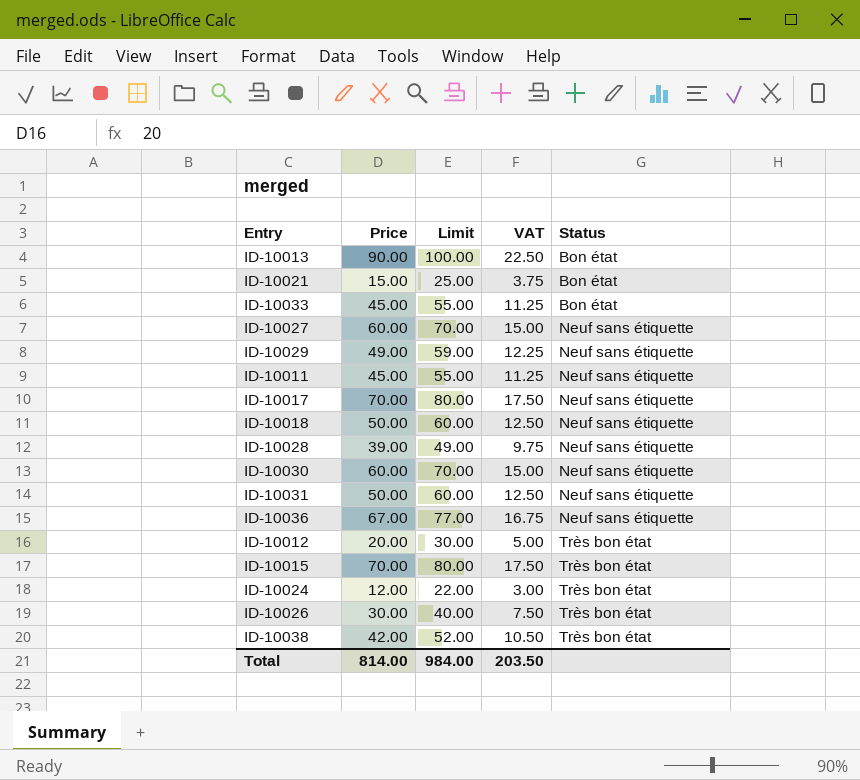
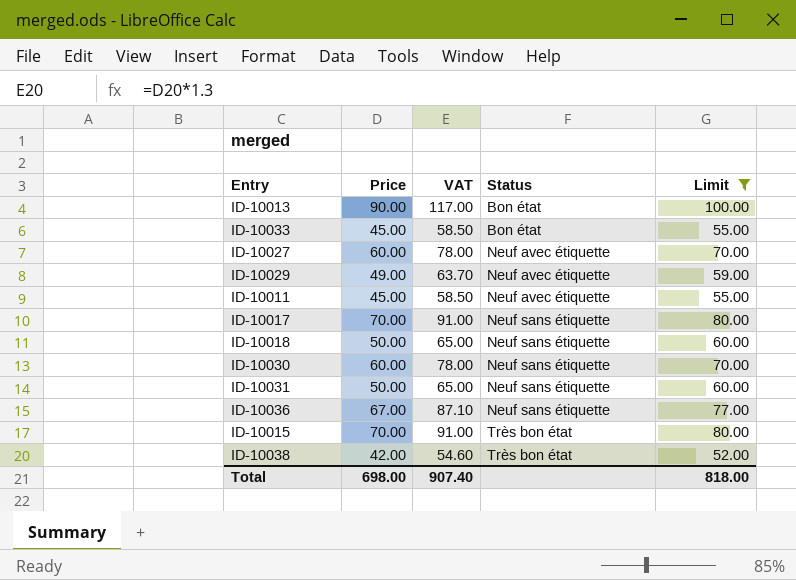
filter: none -> Limit >= 52.00
column VAT | formula: [Price] * 0.25 -> [Price] * 1.3
column Limit | position: 3 -> 5
ID-10027 | Status: Neuf sans étiquette -> Neuf avec étiquette
ID-10029 | Status: Neuf sans étiquette -> Neuf avec étiquette
ID-10011 | Status: Neuf sans étiquette -> Neuf avec étiquette
Total | Price: 814.00 -> 698.00
Total | VAT: 203.50 -> 907.40
Total | Limit: 984.00 -> 818.00

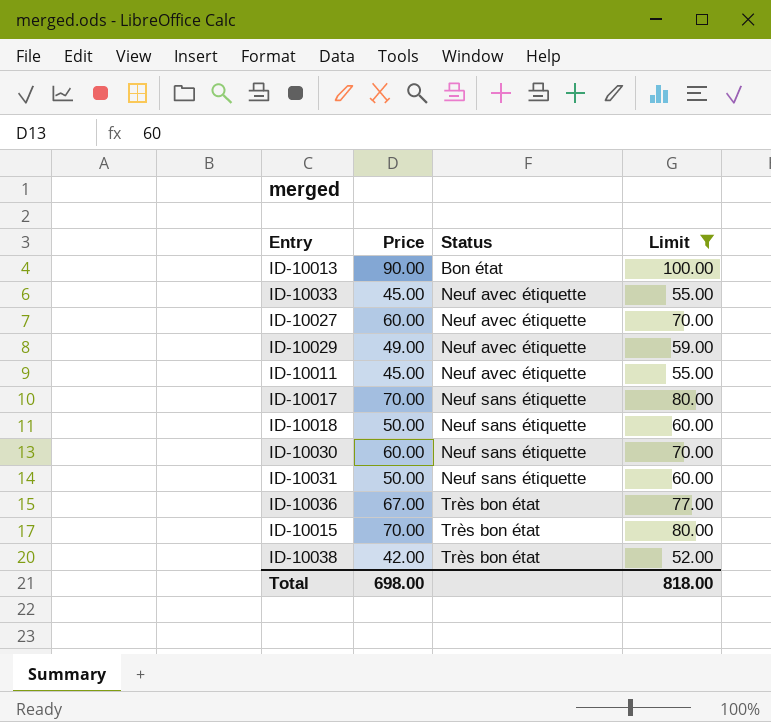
column VAT | formula: [Price] * 1.3 -> none
ID-10033 | Status: Bon état -> Neuf avec étiquette
ID-10036 | Status: Neuf sans étiquette -> Très bon état

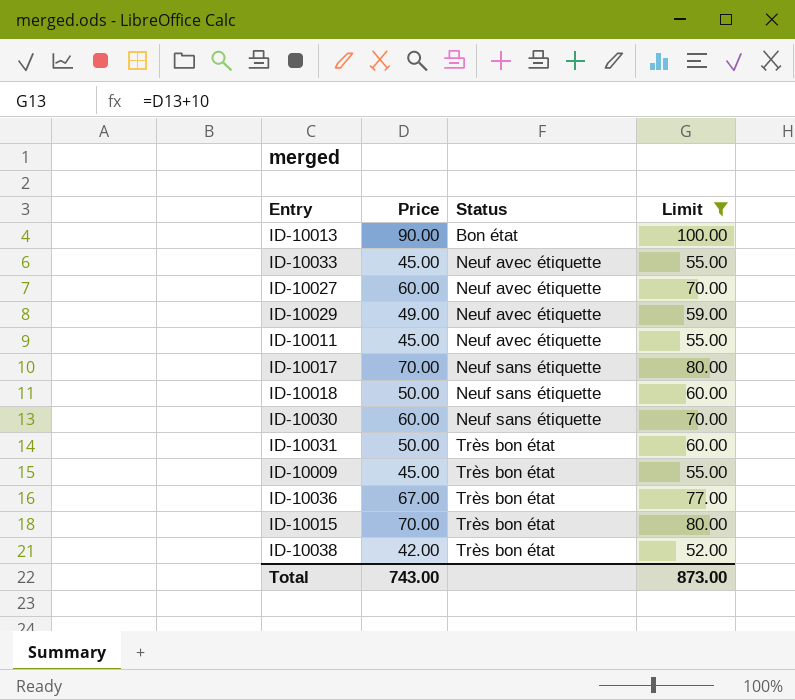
ID-10031 | Status: Neuf sans étiquette -> Très bon état
row ID-10009: none -> 45.00 | Très bon état | 55.00
Total | Price: 698.00 -> 743.00
Total | Limit: 818.00 -> 873.00

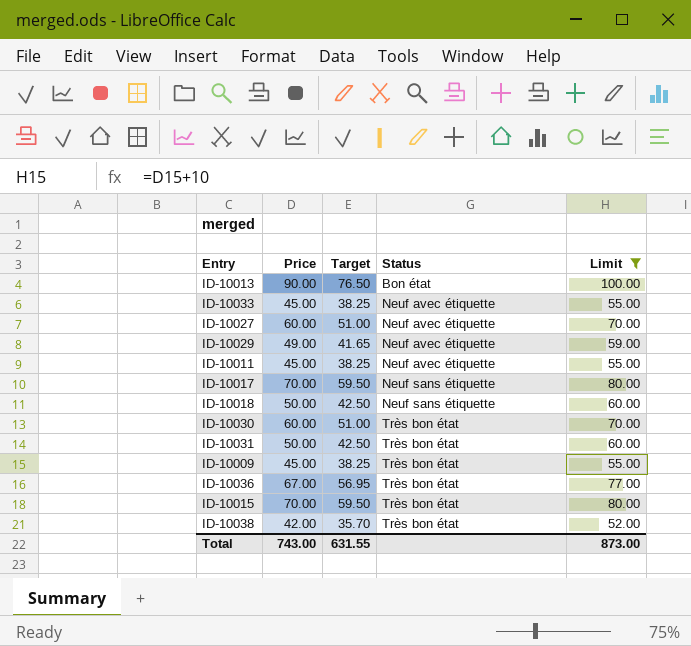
column Target | formula: none -> [Price] * 0.85
ID-10030 | Status: Neuf sans étiquette -> Très bon état

